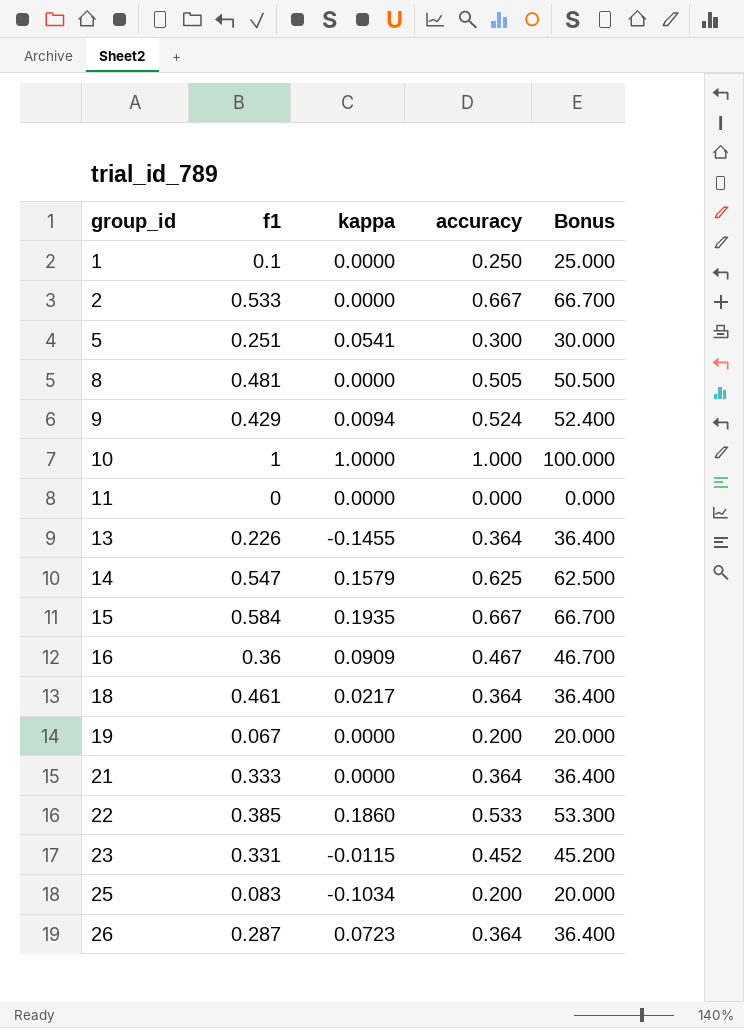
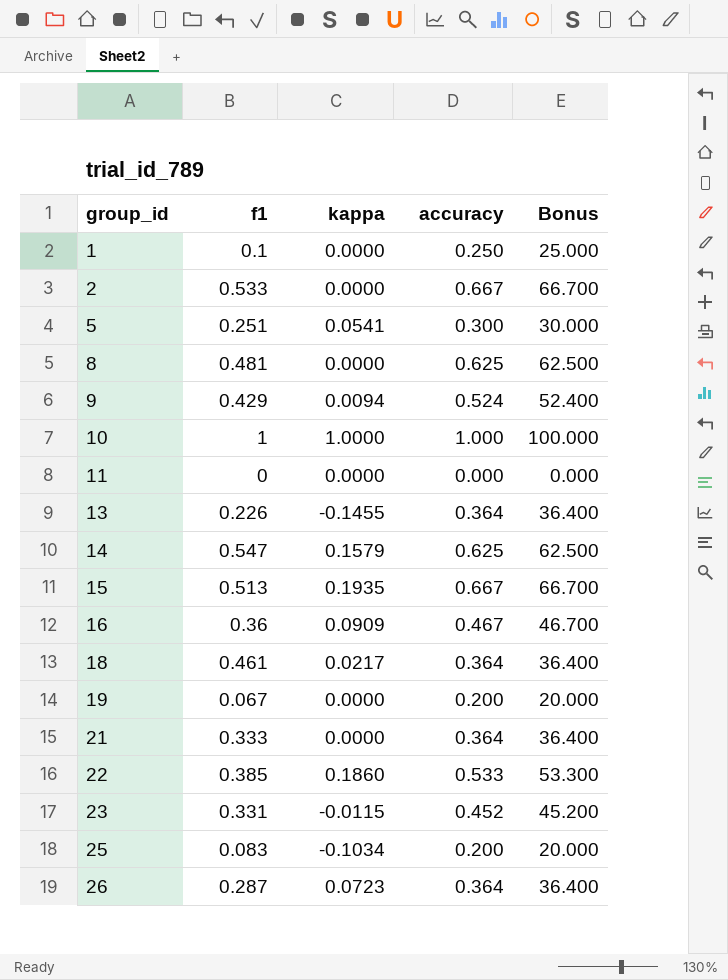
8 | accuracy: 0.505 -> 0.625
8 | Bonus: 50.500 -> 62.500
15 | f1: 0.584 -> 0.513

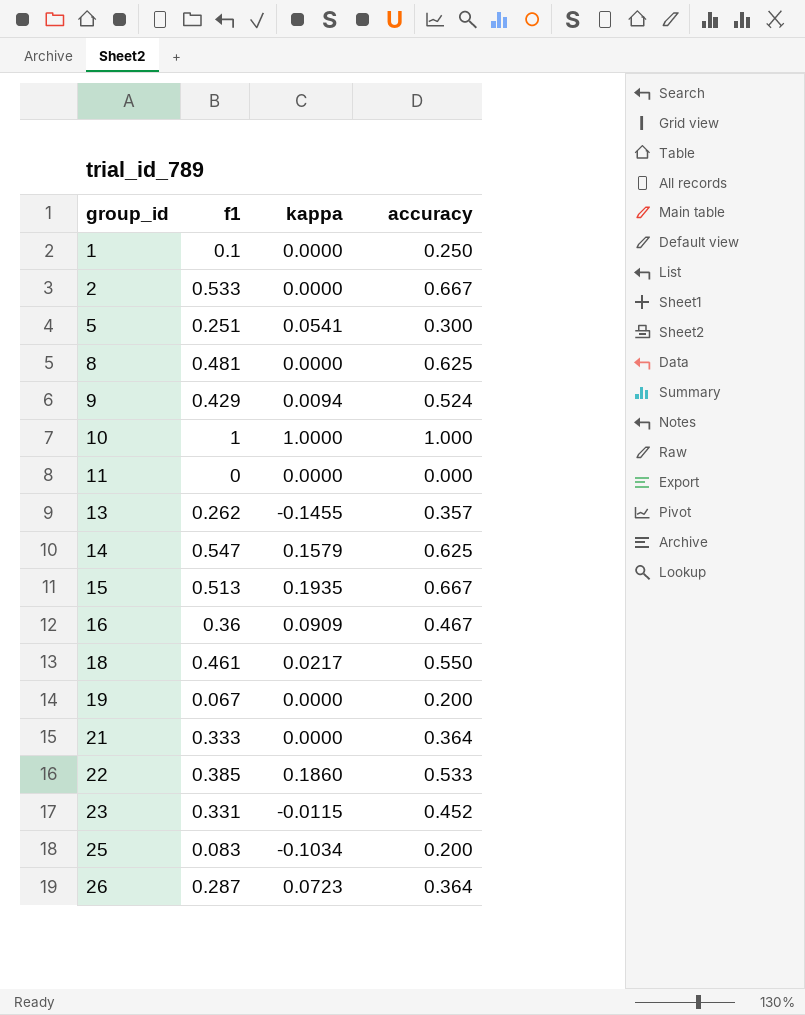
column Bonus | formula: [accuracy] * 100 -> none
13 | f1: 0.226 -> 0.262
13 | accuracy: 0.364 -> 0.357
18 | accuracy: 0.364 -> 0.550

